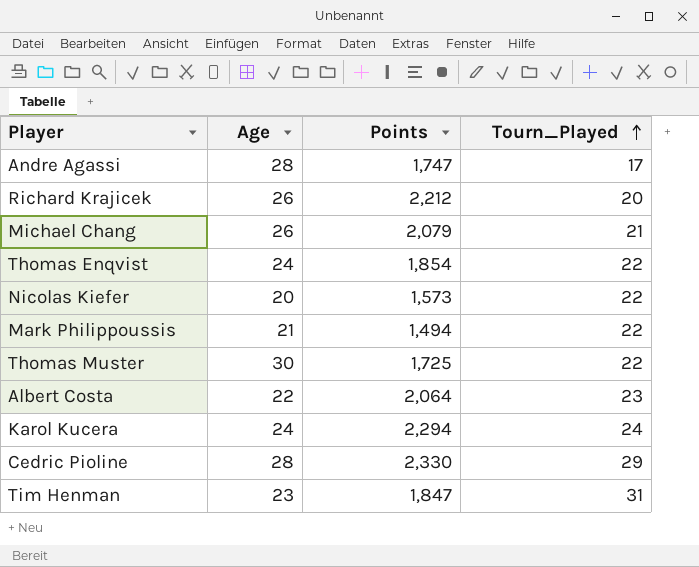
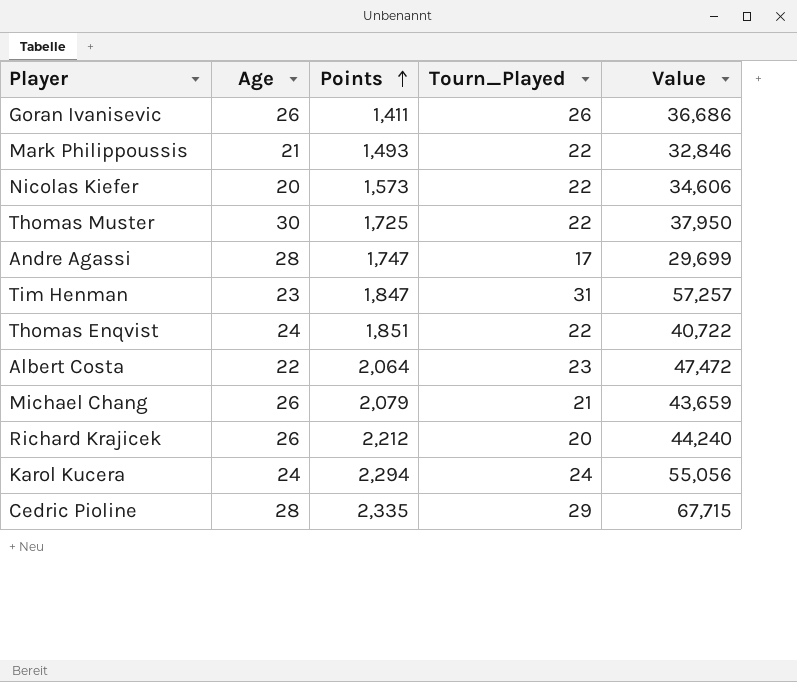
row order: Tourn_Played ascending -> Points ascending
column Value | formula: none -> [Points] * [Tourn_Played]
row Goran Ivanisevic: none -> 26 | 1,411 | 26 | 36,686
Mark Philippoussis | Points: 1,494 -> 1,493
Thomas Enqvist | Points: 1,854 -> 1,851
Cedric Pioline | Points: 2,330 -> 2,335

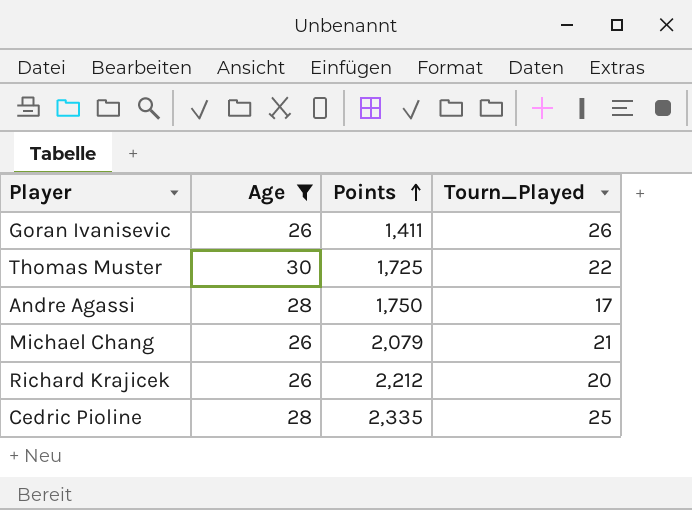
filter: none -> Age >= 26
column Value | formula: [Points] * [Tourn_Played] -> none
Andre Agassi | Points: 1,747 -> 1,750
Cedric Pioline | Tourn_Played: 29 -> 25

